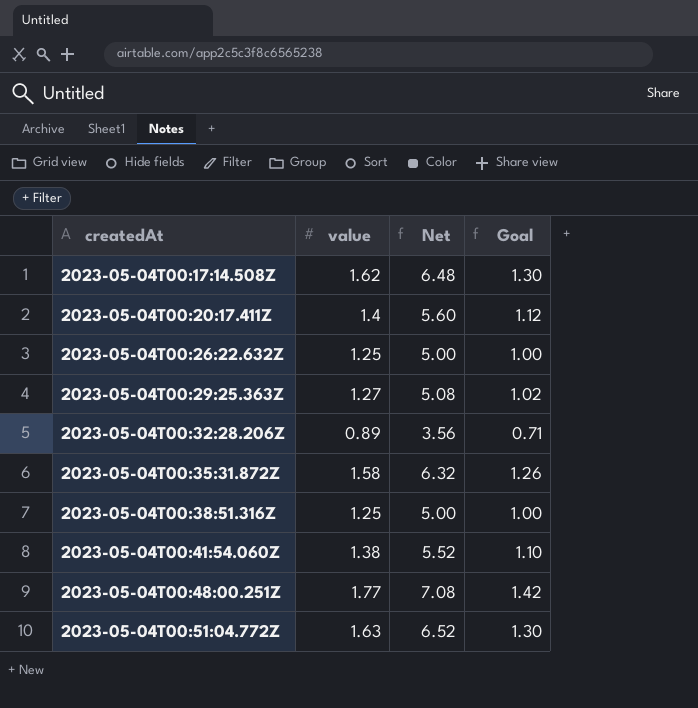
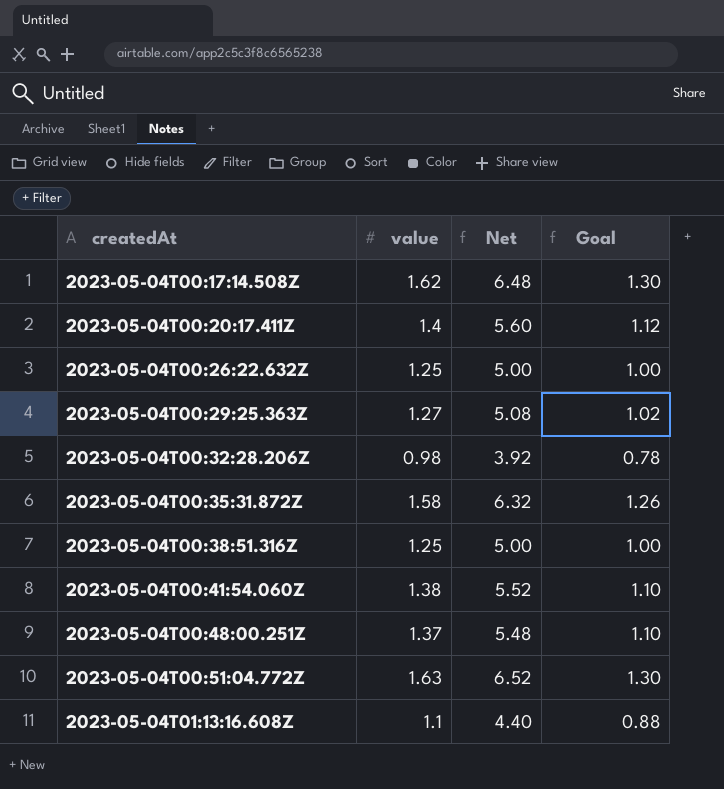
2023-05-04T00:32:28.206Z | value: 0.89 -> 0.98
2023-05-04T00:32:28.206Z | Net: 3.56 -> 3.92
2023-05-04T00:32:28.206Z | Goal: 0.71 -> 0.78
2023-05-04T00:48:00.251Z | value: 1.77 -> 1.37
2023-05-04T00:48:00.251Z | Net: 7.08 -> 5.48
2023-05-04T00:48:00.251Z | Goal: 1.42 -> 1.10
row 2023-05-04T01:13:16.608Z: none -> 1.1 | 4.40 | 0.88

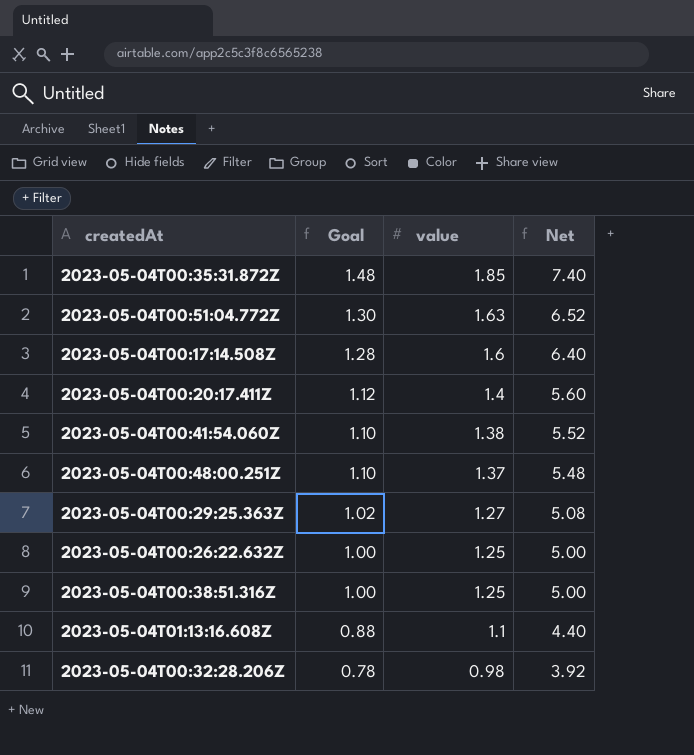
row order: createdAt ascending -> Goal descending
column Goal | position: 4 -> 2
2023-05-04T00:35:31.872Z | Goal: 1.26 -> 1.48
2023-05-04T00:35:31.872Z | value: 1.58 -> 1.85
2023-05-04T00:35:31.872Z | Net: 6.32 -> 7.40
2023-05-04T00:17:14.508Z | Goal: 1.30 -> 1.28
2023-05-04T00:17:14.508Z | value: 1.62 -> 1.6
2023-05-04T00:17:14.508Z | Net: 6.48 -> 6.40

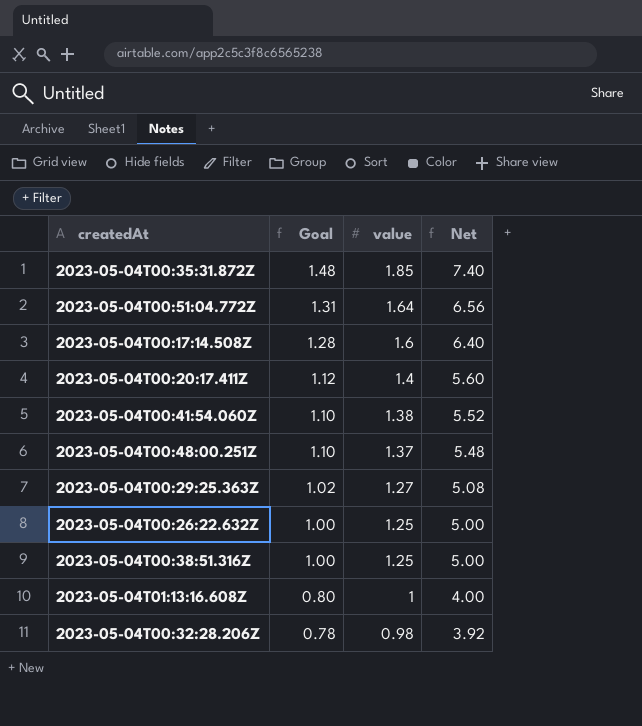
2023-05-04T00:51:04.772Z | Goal: 1.30 -> 1.31
2023-05-04T00:51:04.772Z | value: 1.63 -> 1.64
2023-05-04T00:51:04.772Z | Net: 6.52 -> 6.56
2023-05-04T01:13:16.608Z | Goal: 0.88 -> 0.80
2023-05-04T01:13:16.608Z | value: 1.1 -> 1
2023-05-04T01:13:16.608Z | Net: 4.40 -> 4.00

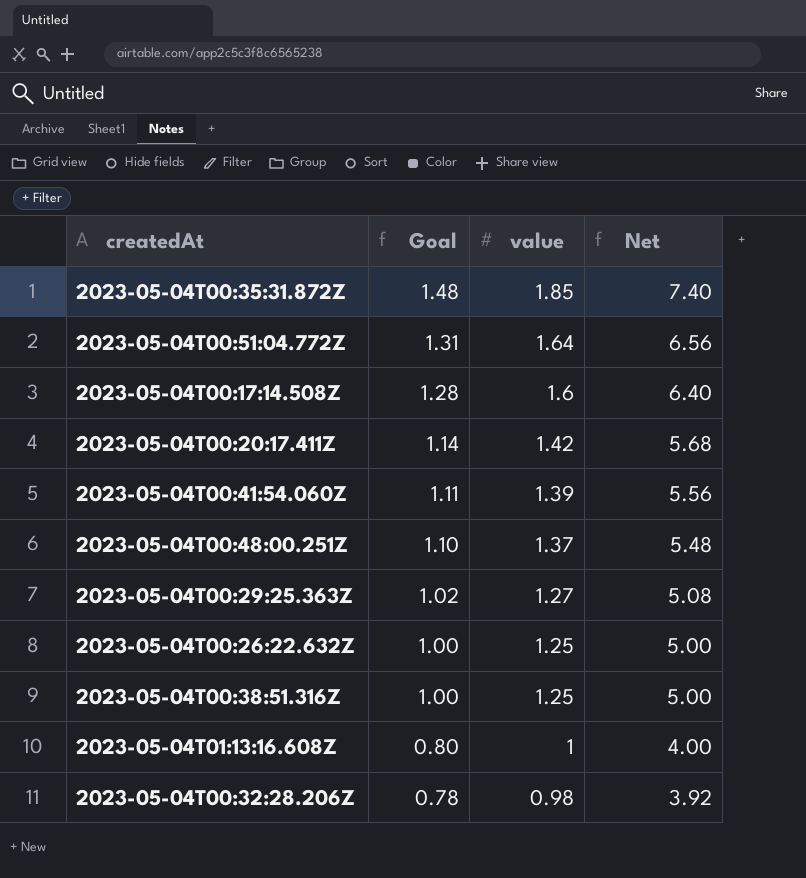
2023-05-04T00:20:17.411Z | Goal: 1.12 -> 1.14
2023-05-04T00:20:17.411Z | value: 1.4 -> 1.42
2023-05-04T00:20:17.411Z | Net: 5.60 -> 5.68
2023-05-04T00:41:54.060Z | Goal: 1.10 -> 1.11
2023-05-04T00:41:54.060Z | value: 1.38 -> 1.39
2023-05-04T00:41:54.060Z | Net: 5.52 -> 5.56

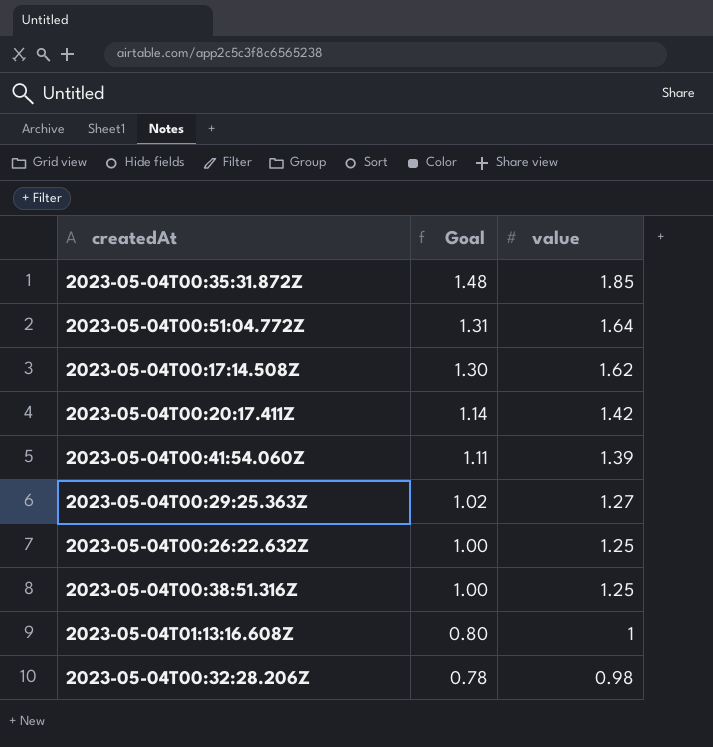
column Net | formula: [value] * 4 -> none
row 2023-05-04T00:48:00.251Z: 1.10 | 1.37 | 5.48 -> none
2023-05-04T00:17:14.508Z | Goal: 1.28 -> 1.30
2023-05-04T00:17:14.508Z | value: 1.6 -> 1.62

